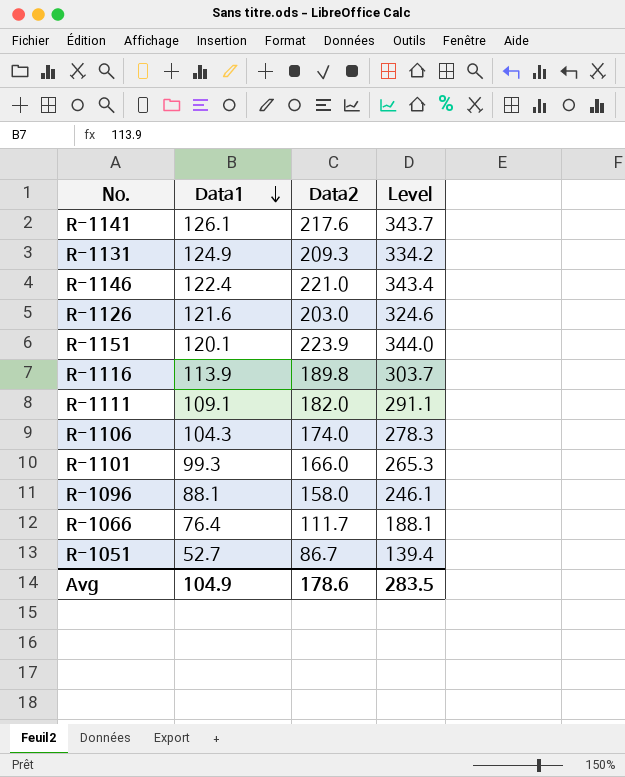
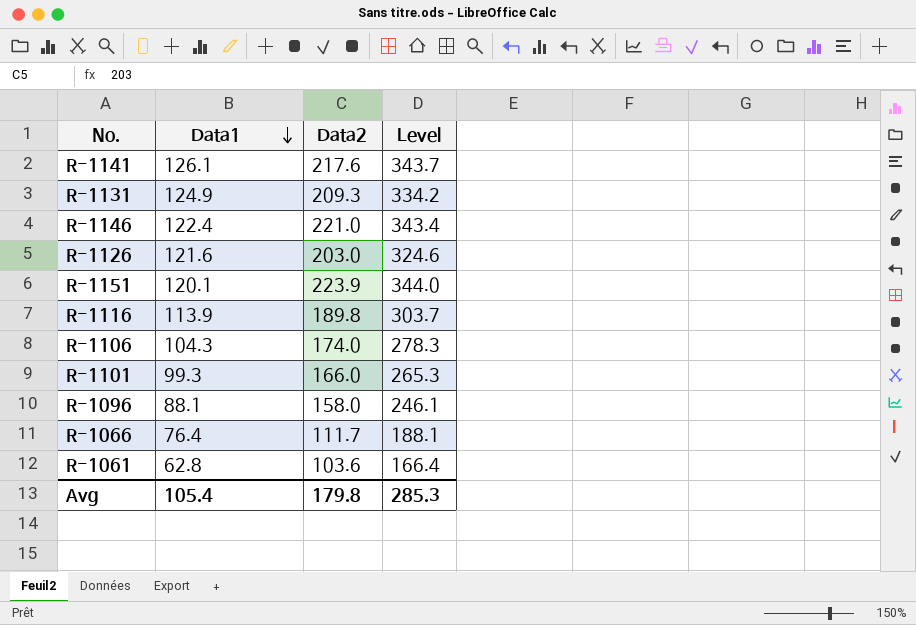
row R-1111: 109.1 | 182.0 | 291.1 -> none
row R-1051: 52.7 | 86.7 | 139.4 -> none
row R-1061: none -> 62.8 | 103.6 | 166.4
Avg | Data1: 104.9 -> 105.4
Avg | Data2: 178.6 -> 179.8
Avg | Level: 283.5 -> 285.3

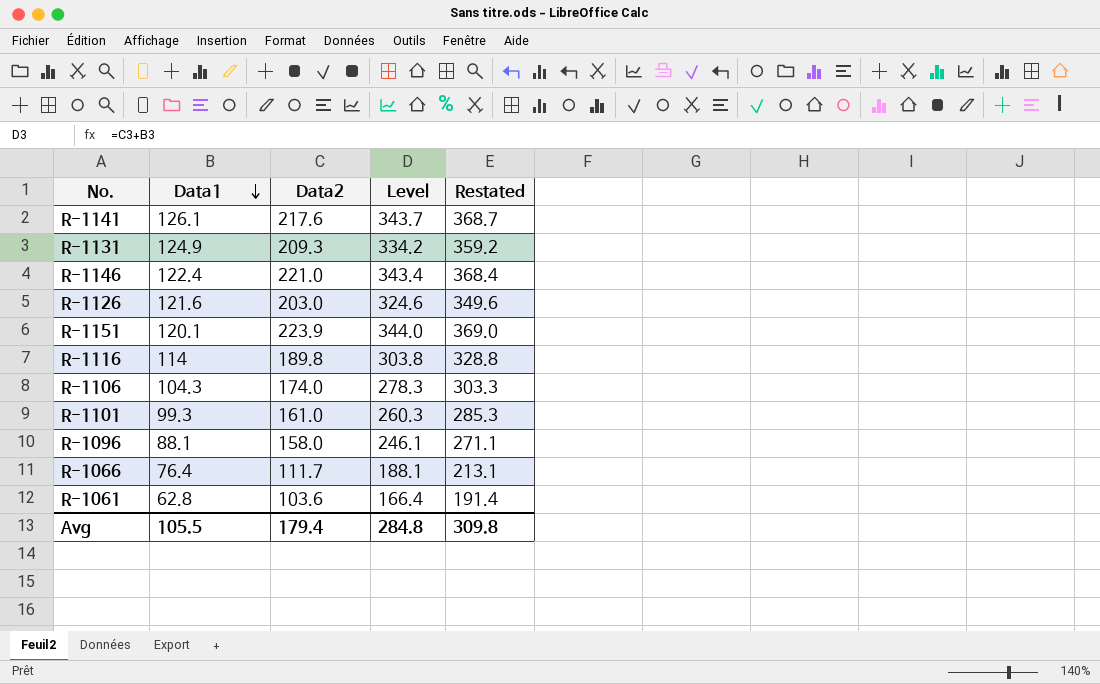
column Restated | formula: none -> [Level] + 25
R-1116 | Data1: 113.9 -> 114
R-1116 | Level: 303.7 -> 303.8
R-1101 | Data2: 166.0 -> 161.0
R-1101 | Level: 265.3 -> 260.3
Avg | Data1: 105.4 -> 105.5
Avg | Data2: 179.8 -> 179.4
Avg | Level: 285.3 -> 284.8

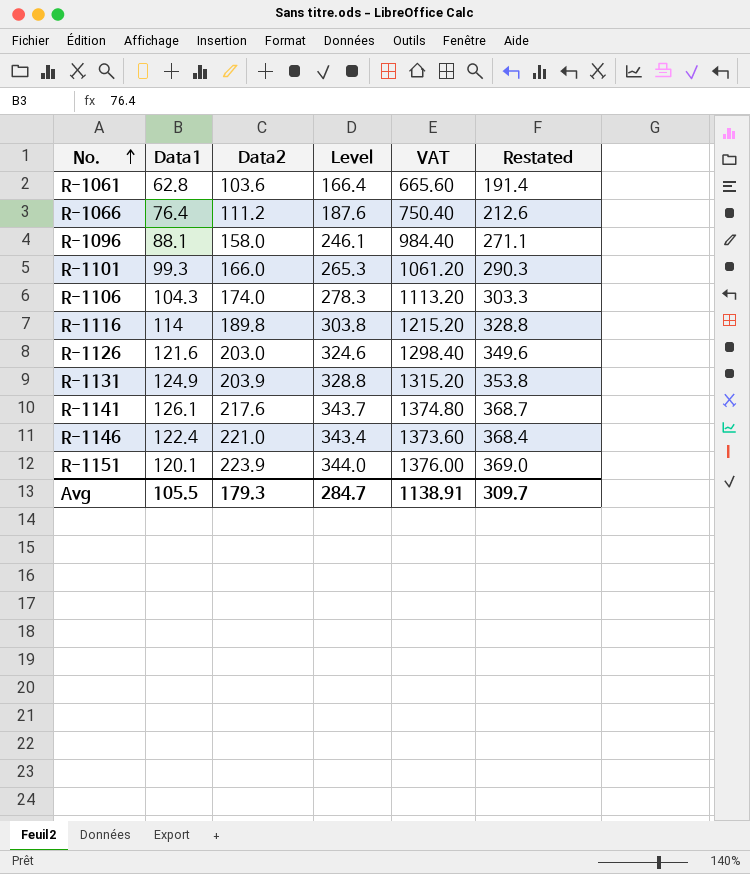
row order: Data1 descending -> No. ascending
column VAT | formula: none -> [Level] * 4
R-1066 | Data2: 111.7 -> 111.2
R-1066 | Level: 188.1 -> 187.6
R-1066 | Restated: 213.1 -> 212.6
R-1101 | Data2: 161.0 -> 166.0
R-1101 | Level: 260.3 -> 265.3
R-1101 | Restated: 285.3 -> 290.3
R-1131 | Data2: 209.3 -> 203.9
R-1131 | Level: 334.2 -> 328.8
R-1131 | Restated: 359.2 -> 353.8
Avg | Data2: 179.4 -> 179.3
Avg | Level: 284.8 -> 284.7
Avg | Restated: 309.8 -> 309.7

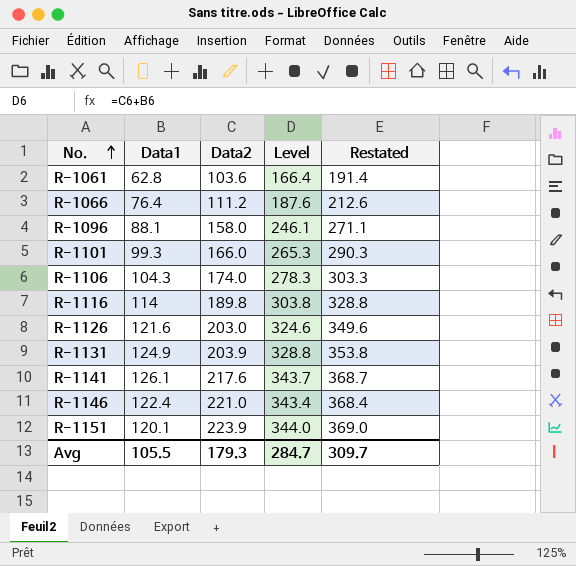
column VAT | formula: [Level] * 4 -> none

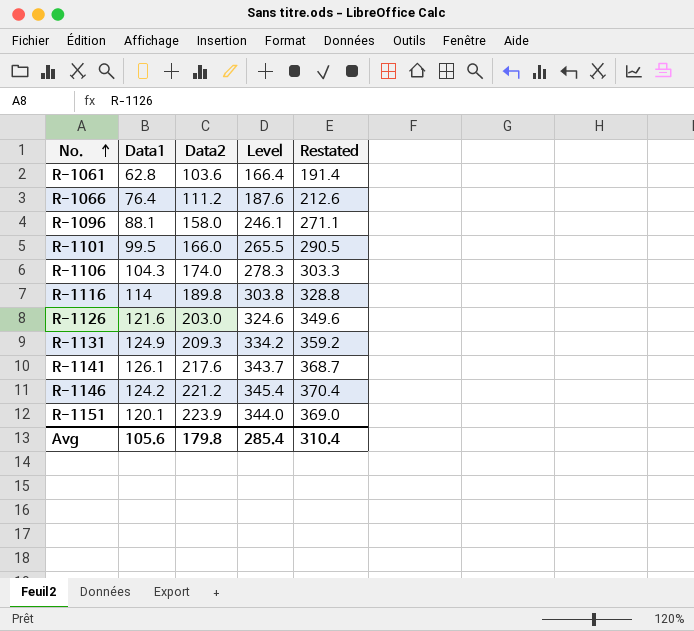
R-1101 | Data1: 99.3 -> 99.5
R-1101 | Level: 265.3 -> 265.5
R-1101 | Restated: 290.3 -> 290.5
R-1131 | Data2: 203.9 -> 209.3
R-1131 | Level: 328.8 -> 334.2
R-1131 | Restated: 353.8 -> 359.2
R-1146 | Data1: 122.4 -> 124.2
R-1146 | Data2: 221.0 -> 221.2
R-1146 | Level: 343.4 -> 345.4
R-1146 | Restated: 368.4 -> 370.4
Avg | Data1: 105.5 -> 105.6
Avg | Data2: 179.3 -> 179.8
Avg | Level: 284.7 -> 285.4
Avg | Restated: 309.7 -> 310.4

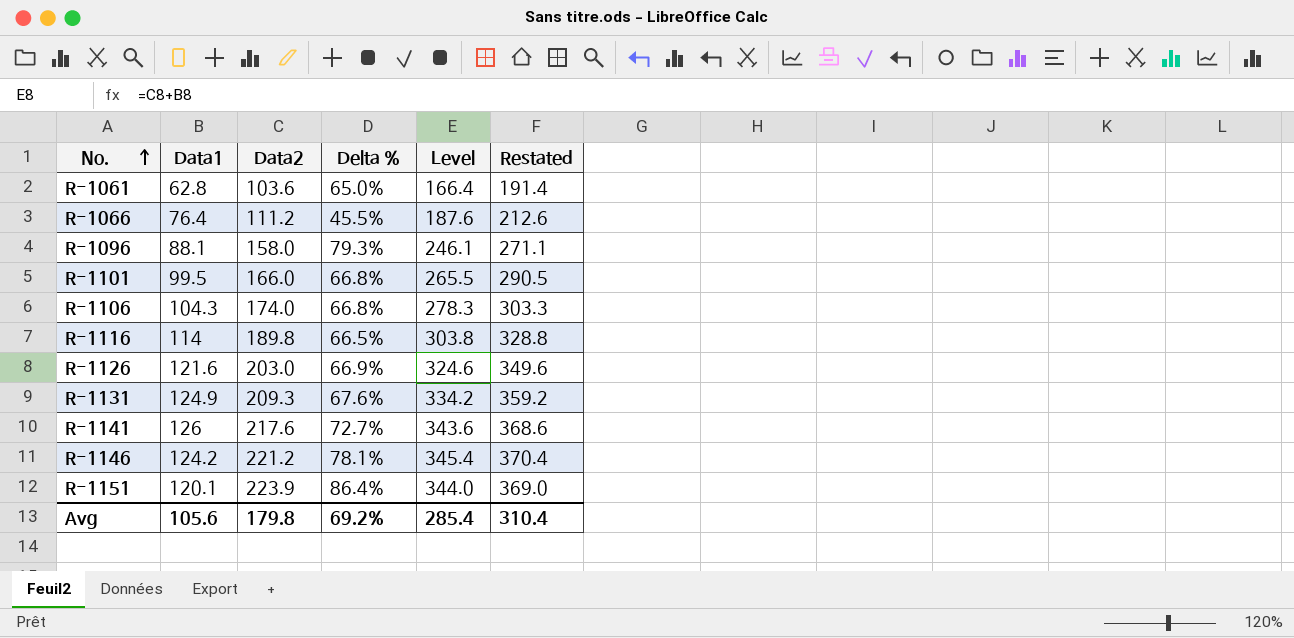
column Delta % | formula: none -> ([Data2] - [Data1]) / [Data1]
R-1141 | Data1: 126.1 -> 126
R-1141 | Level: 343.7 -> 343.6
R-1141 | Restated: 368.7 -> 368.6

